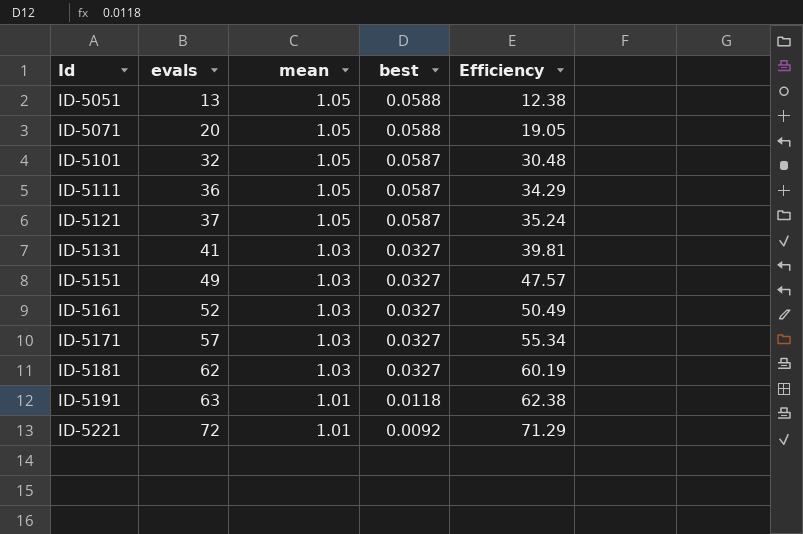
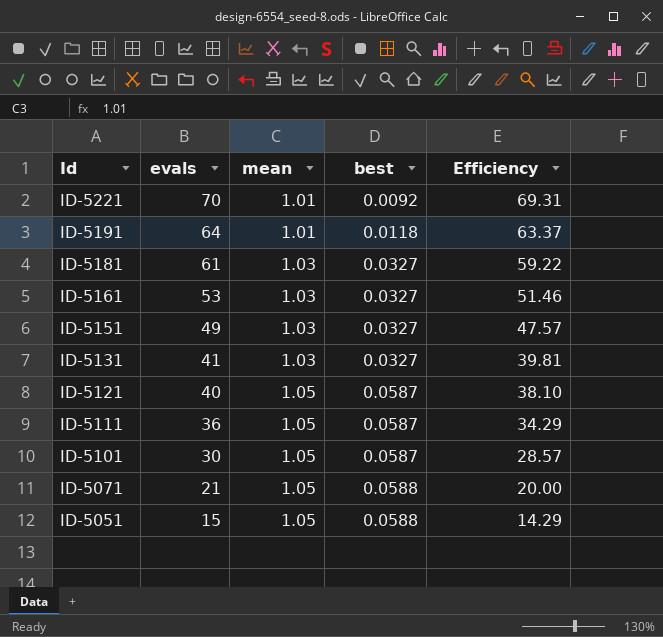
row order: Id ascending -> Id descending
row ID-5171: 57 | 1.03 | 0.0327 | 55.34 -> none
ID-5221 | evals: 72 -> 70
ID-5221 | Efficiency: 71.29 -> 69.31
ID-5191 | evals: 63 -> 64
ID-5191 | Efficiency: 62.38 -> 63.37
ID-5181 | evals: 62 -> 61
ID-5181 | Efficiency: 60.19 -> 59.22
ID-5161 | evals: 52 -> 53
ID-5161 | Efficiency: 50.49 -> 51.46
ID-5121 | evals: 37 -> 40
ID-5121 | Efficiency: 35.24 -> 38.10
ID-5101 | evals: 32 -> 30
ID-5101 | Efficiency: 30.48 -> 28.57
ID-5071 | evals: 20 -> 21
ID-5071 | Efficiency: 19.05 -> 20.00
ID-5051 | evals: 13 -> 15
ID-5051 | Efficiency: 12.38 -> 14.29

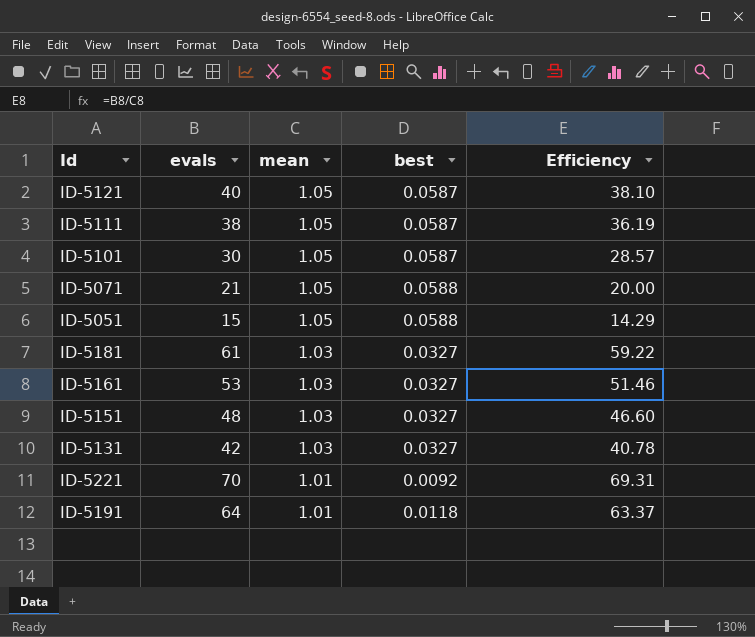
row order: Id descending -> mean descending
ID-5111 | evals: 36 -> 38
ID-5111 | Efficiency: 34.29 -> 36.19
ID-5151 | evals: 49 -> 48
ID-5151 | Efficiency: 47.57 -> 46.60
ID-5131 | evals: 41 -> 42
ID-5131 | Efficiency: 39.81 -> 40.78

